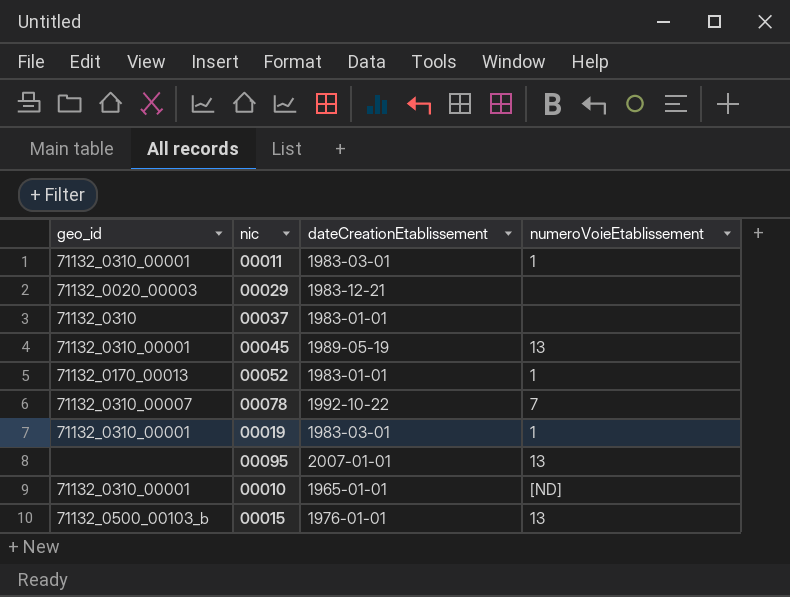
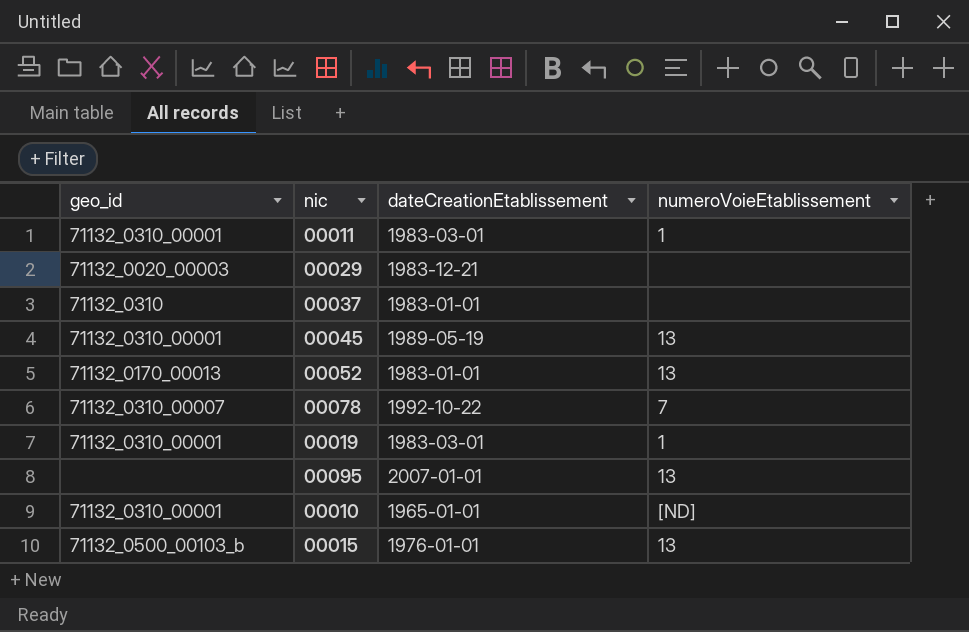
00052 | numeroVoieEtablissement: 1 -> 13

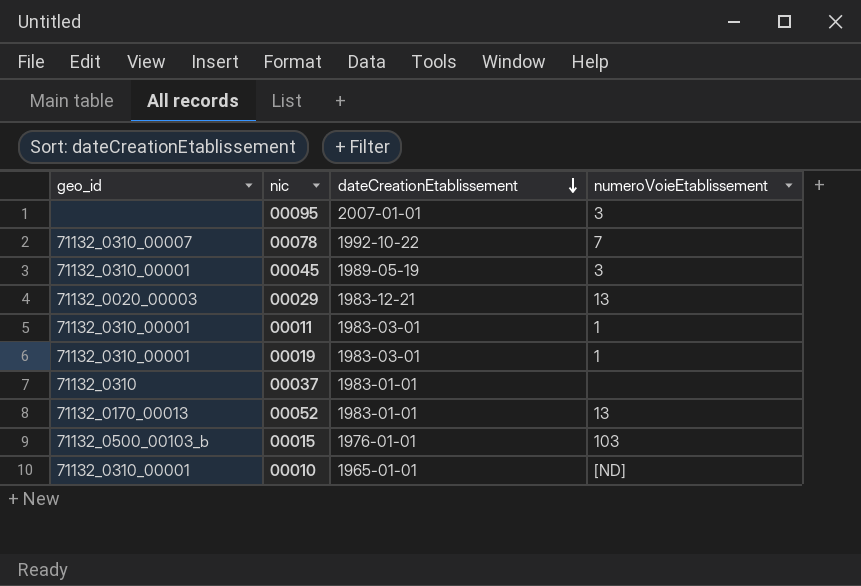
row order: none -> dateCreationEtablissement descending
00095 | numeroVoieEtablissement: 13 -> 3
00045 | numeroVoieEtablissement: 13 -> 3
00029 | numeroVoieEtablissement: none -> 13
00015 | numeroVoieEtablissement: 13 -> 103

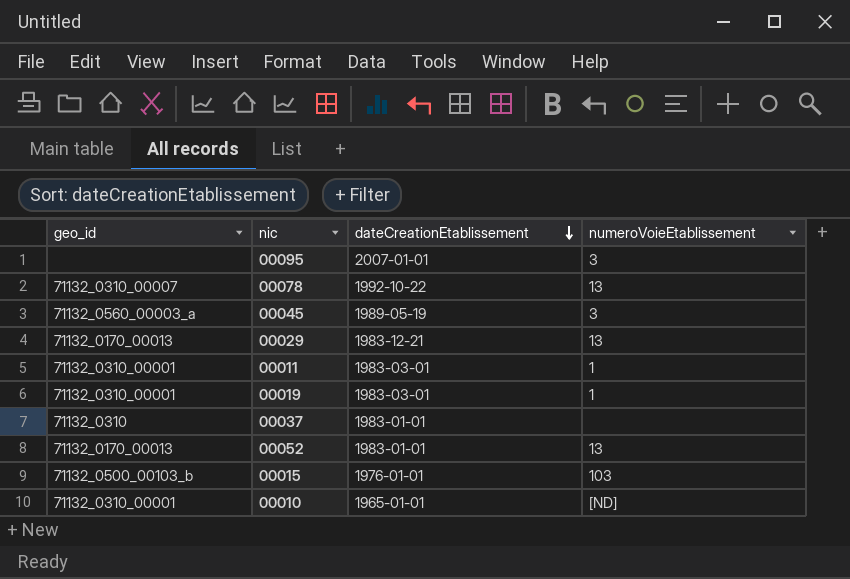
00078 | numeroVoieEtablissement: 7 -> 13
00045 | geo_id: 71132_0310_00001 -> 71132_0560_00003_a
00029 | geo_id: 71132_0020_00003 -> 71132_0170_00013

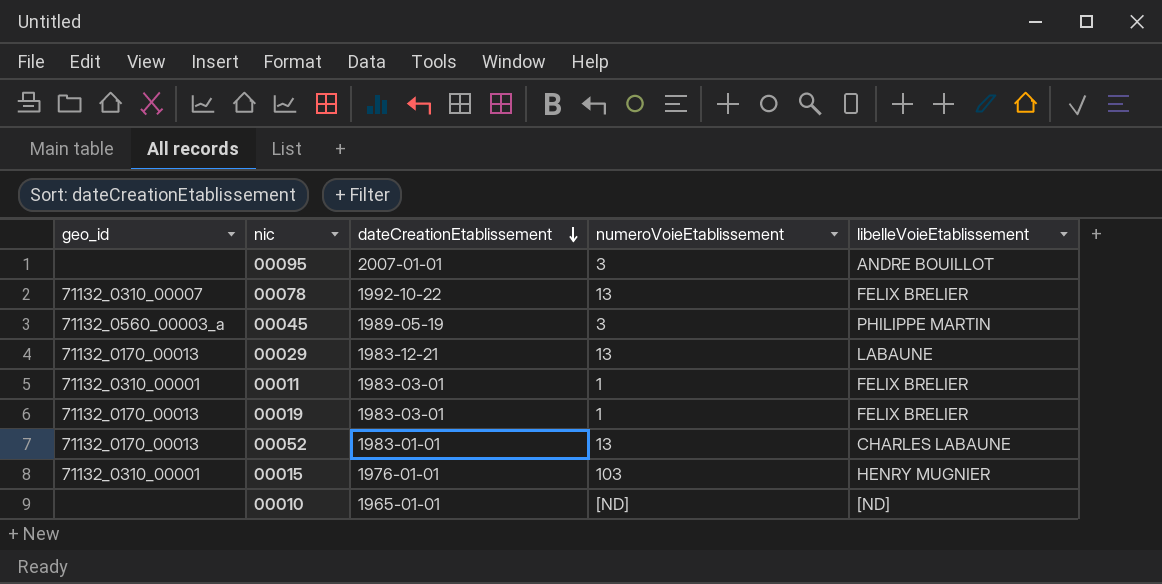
column libelleVoieEtablissement | position: none -> 5
row 00037: 71132_0310 | 1983-01-01 | none -> none
00019 | geo_id: 71132_0310_00001 -> 71132_0170_00013
00015 | geo_id: 71132_0500_00103_b -> 71132_0310_00001
00010 | geo_id: 71132_0310_00001 -> none

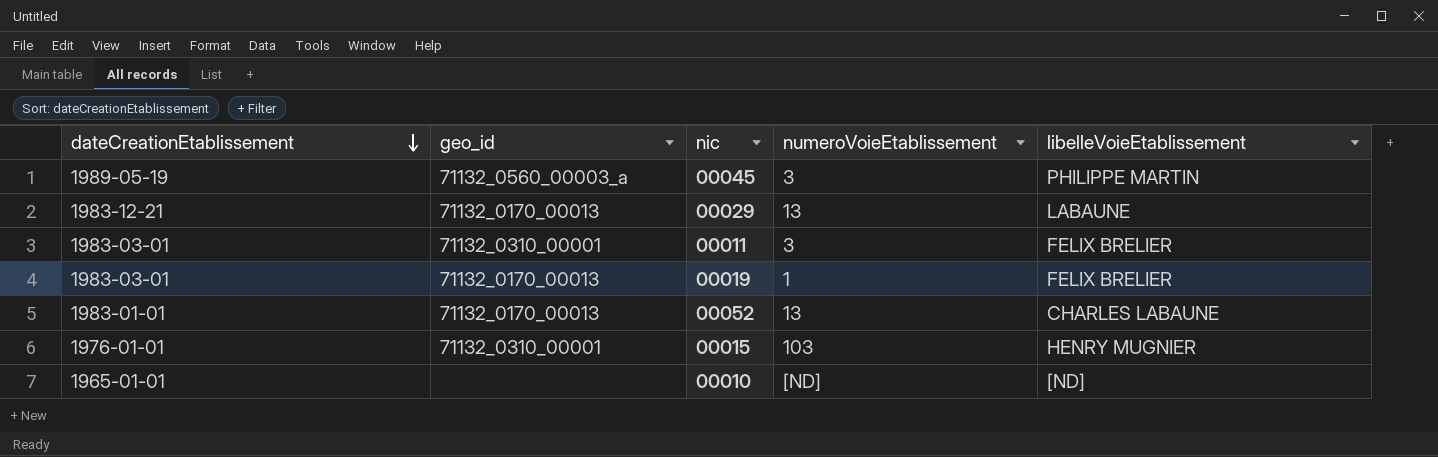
column dateCreationEtablissement | position: 3 -> 1
row 00095: none | 2007-01-01 | 3 | ANDRE BOUILLOT -> none
row 00078: 71132_0310_00007 | 1992-10-22 | 13 | FELIX BRELIER -> none
00011 | numeroVoieEtablissement: 1 -> 3

